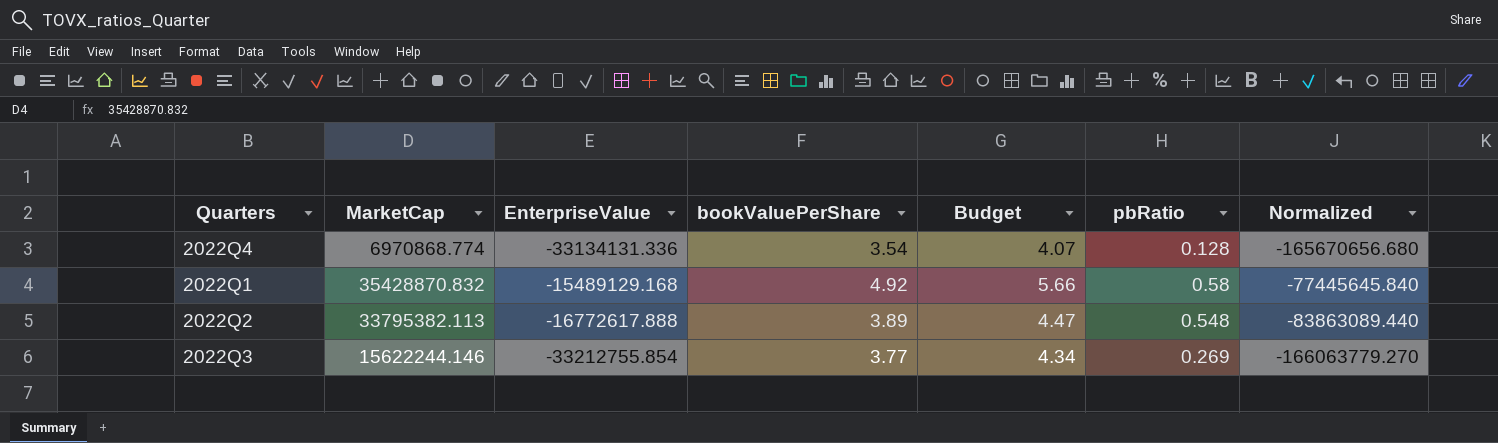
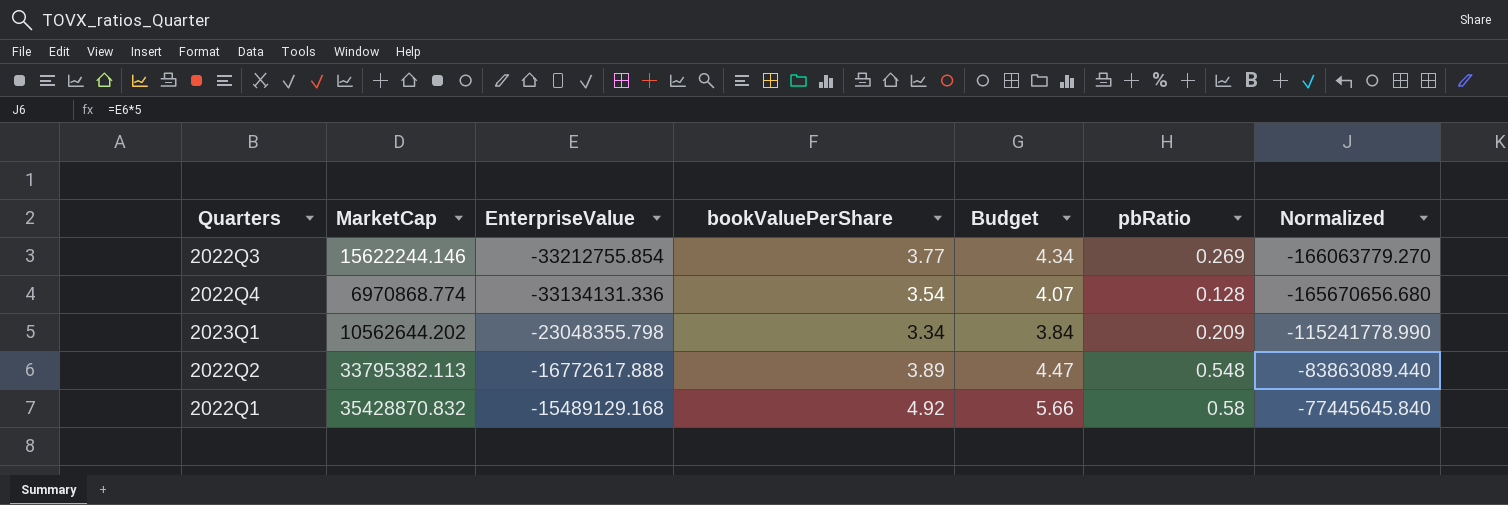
row order: none -> EnterpriseValue ascending
row 2023Q1: none -> 10562644.202 | -23048355.798 | 3.34 | 3.84 | 0.209 | -115241778.990

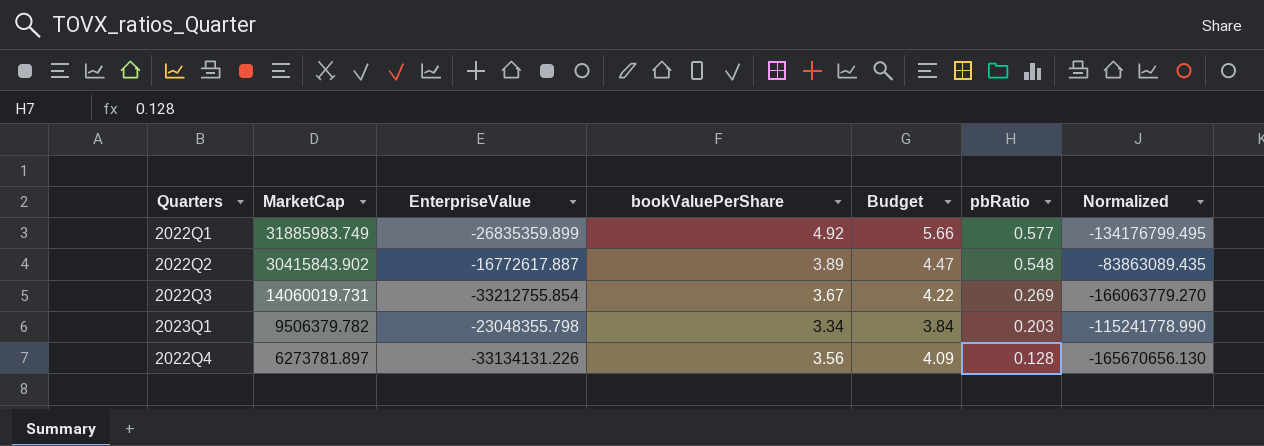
row order: EnterpriseValue ascending -> MarketCap descending
2022Q1 | MarketCap: 35428870.832 -> 31885983.749
2022Q1 | EnterpriseValue: -15489129.168 -> -26835359.899
2022Q1 | pbRatio: 0.58 -> 0.577
2022Q1 | Normalized: -77445645.840 -> -134176799.495
2022Q2 | MarketCap: 33795382.113 -> 30415843.902
2022Q2 | EnterpriseValue: -16772617.888 -> -16772617.887
2022Q2 | Normalized: -83863089.440 -> -83863089.435
2022Q3 | MarketCap: 15622244.146 -> 14060019.731
2022Q3 | bookValuePerShare: 3.77 -> 3.67
2022Q3 | Budget: 4.34 -> 4.22
2023Q1 | MarketCap: 10562644.202 -> 9506379.782
2023Q1 | pbRatio: 0.209 -> 0.203
2022Q4 | MarketCap: 6970868.774 -> 6273781.897
2022Q4 | EnterpriseValue: -33134131.336 -> -33134131.226
2022Q4 | bookValuePerShare: 3.54 -> 3.56
2022Q4 | Budget: 4.07 -> 4.09
2022Q4 | Normalized: -165670656.680 -> -165670656.130

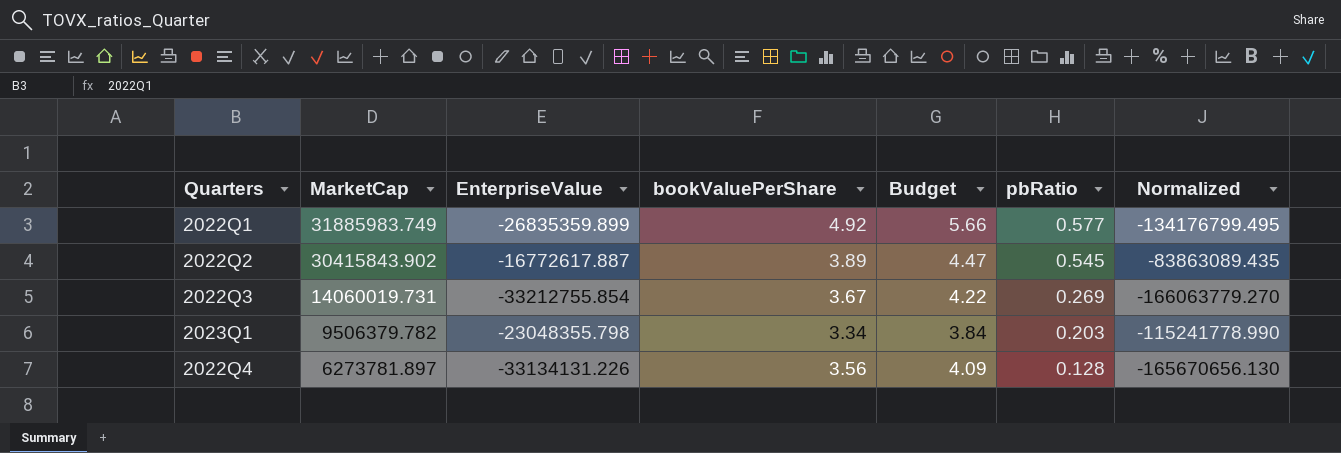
2022Q2 | pbRatio: 0.548 -> 0.545

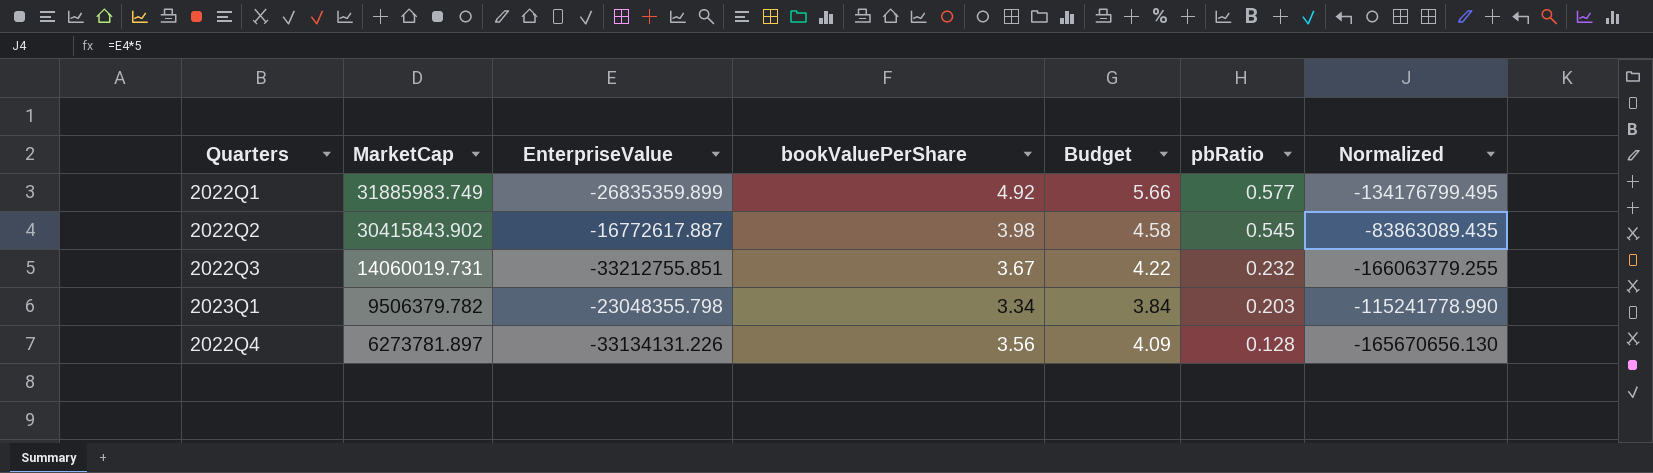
2022Q2 | bookValuePerShare: 3.89 -> 3.98
2022Q2 | Budget: 4.47 -> 4.58
2022Q3 | EnterpriseValue: -33212755.854 -> -33212755.851
2022Q3 | pbRatio: 0.269 -> 0.232
2022Q3 | Normalized: -166063779.270 -> -166063779.255

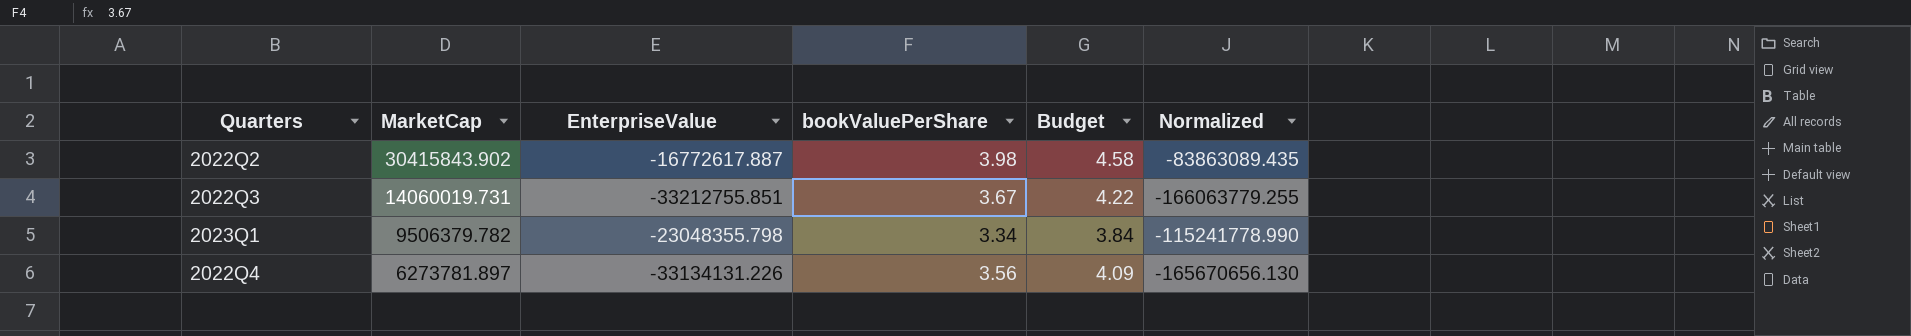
column pbRatio | position: 6 -> none
row 2022Q1: 31885983.749 | -26835359.899 | 4.92 | 5.66 | 0.577 | -134176799.495 -> none

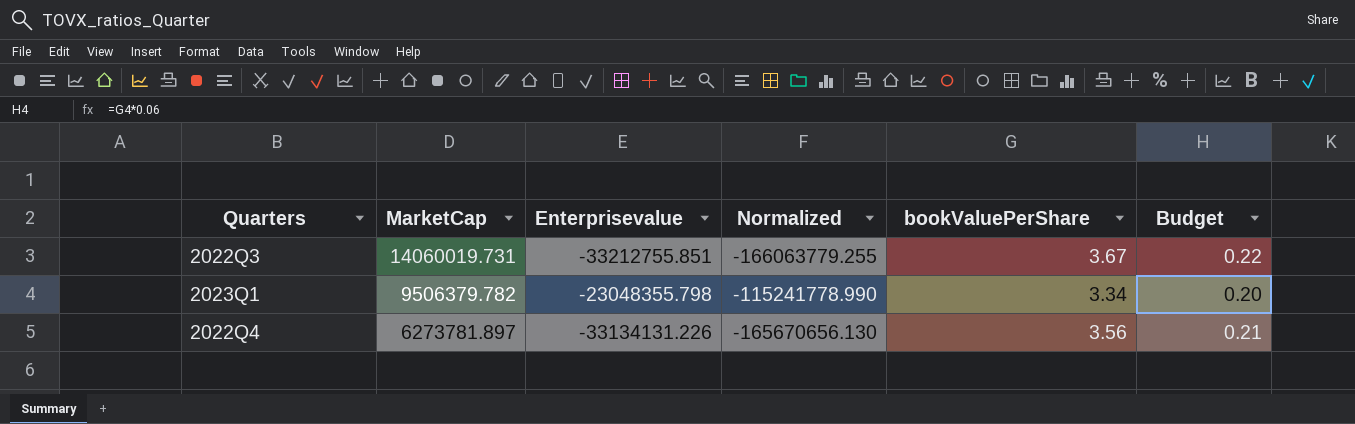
column name: EnterpriseValue -> Enterprisevalue
column Normalized | position: 6 -> 4
column Budget | formula: [bookValuePerShare] * 1.15 -> [bookValuePerShare] * 0.06
row 2022Q2: 30415843.902 | -16772617.887 | 3.98 | 4.58 | -83863089.435 -> none

